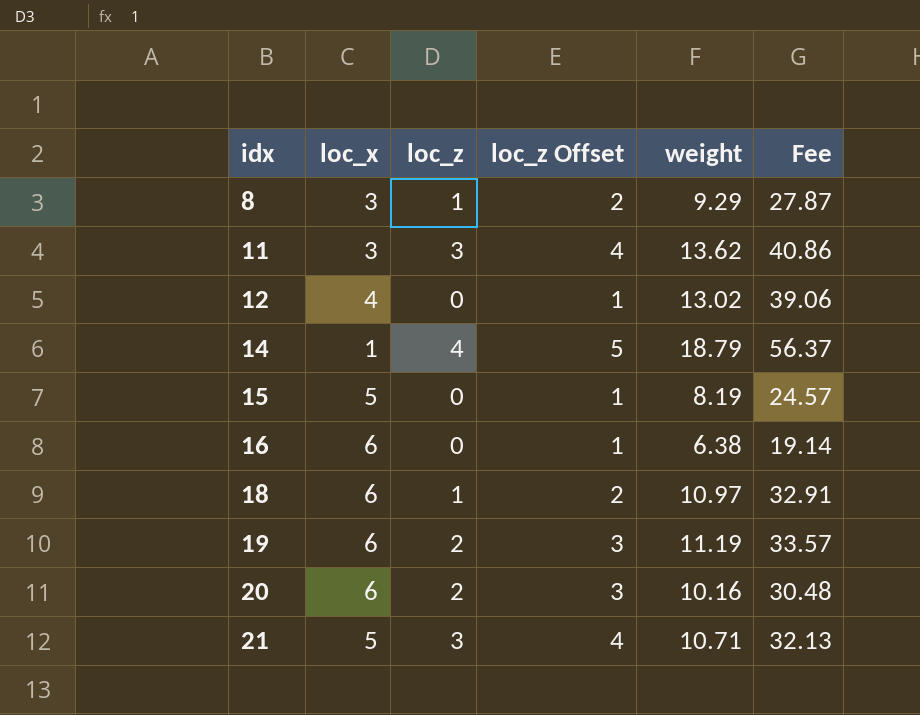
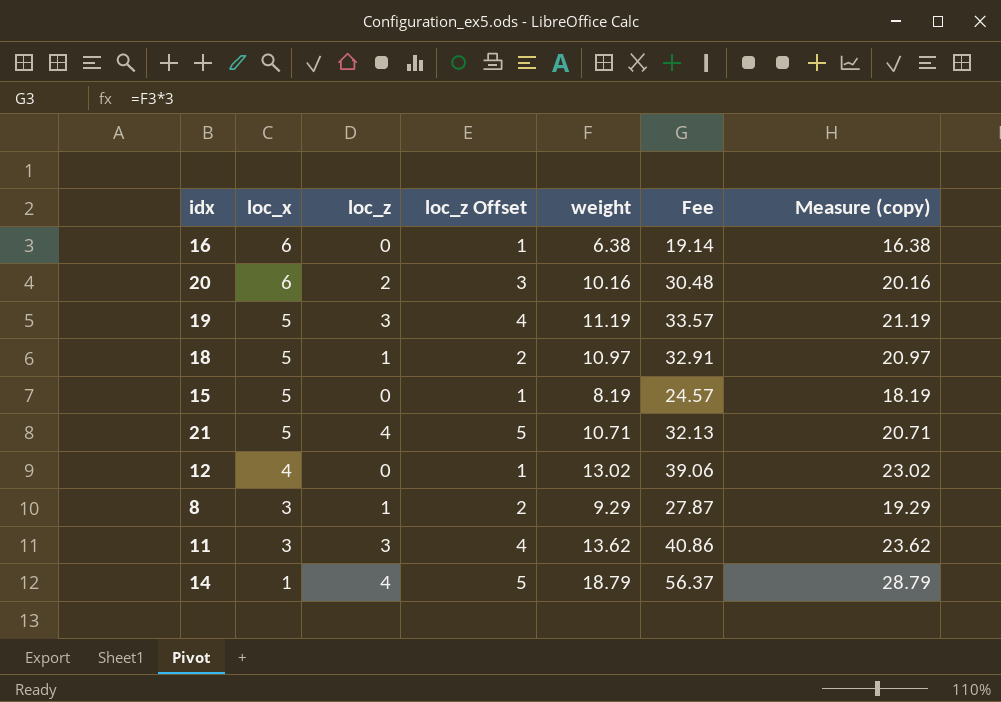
row order: idx ascending -> loc_x descending
column Measure (copy) | formula: none -> [weight] + 10
19 | loc_x: 6 -> 5
19 | loc_z: 2 -> 3
19 | loc_z Offset: 3 -> 4
18 | loc_x: 6 -> 5
21 | loc_z: 3 -> 4
21 | loc_z Offset: 4 -> 5

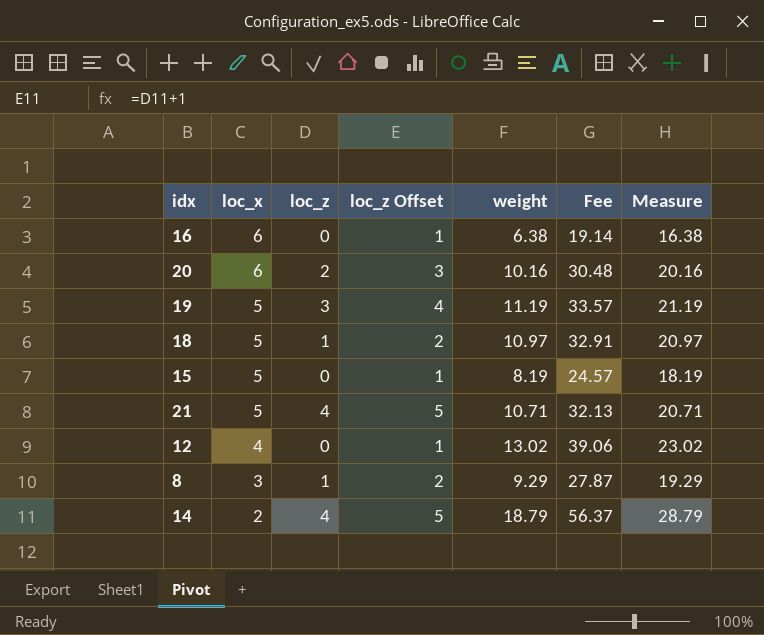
column name: Measure (copy) -> Measure
row 11: 3 | 3 | 4 | 13.62 | 40.86 | 23.62 -> none
14 | loc_x: 1 -> 2

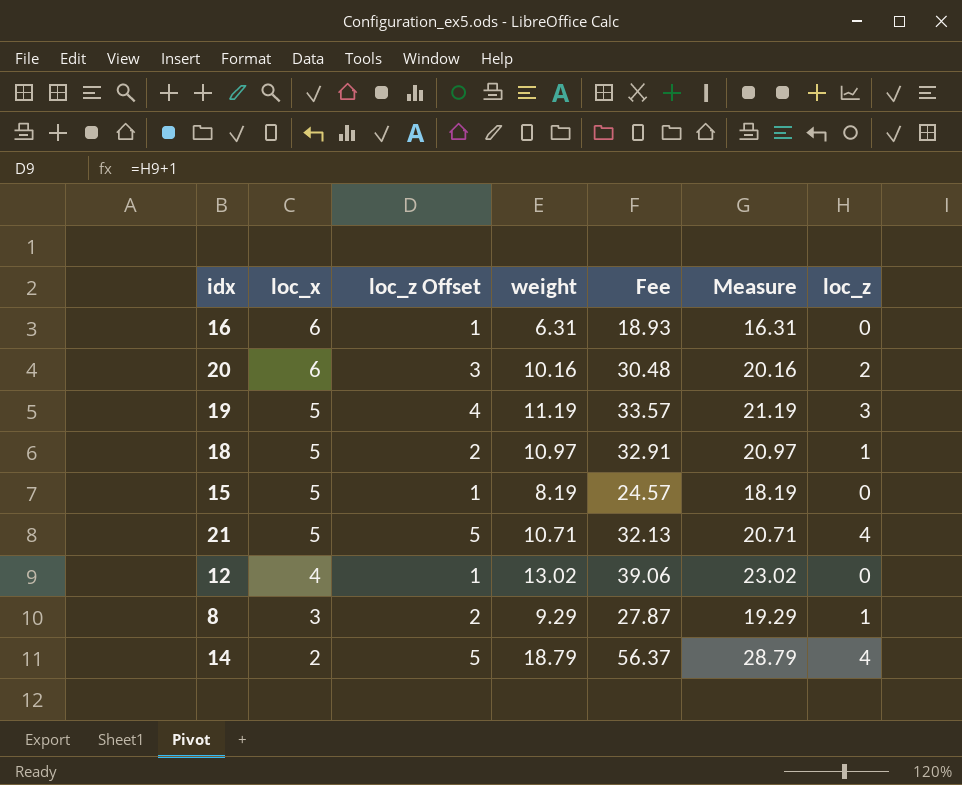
column loc_z | position: 3 -> 7
16 | weight: 6.38 -> 6.31
16 | Fee: 19.14 -> 18.93
16 | Measure: 16.38 -> 16.31

